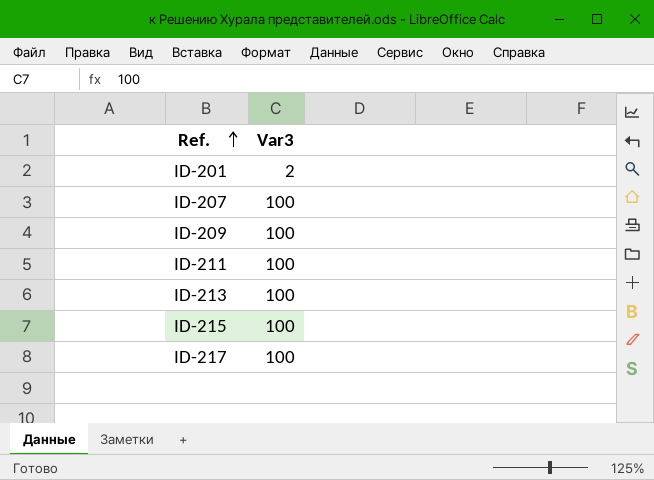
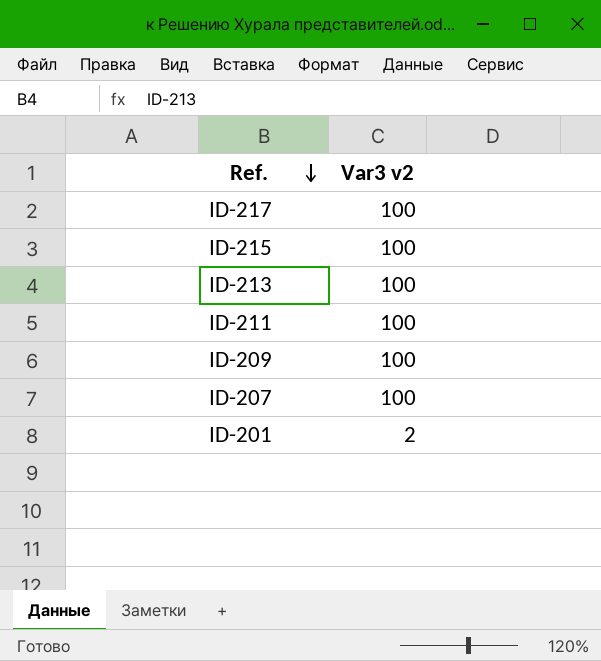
row order: Ref. ascending -> Ref. descending
column name: Var3 -> Var3 v2

